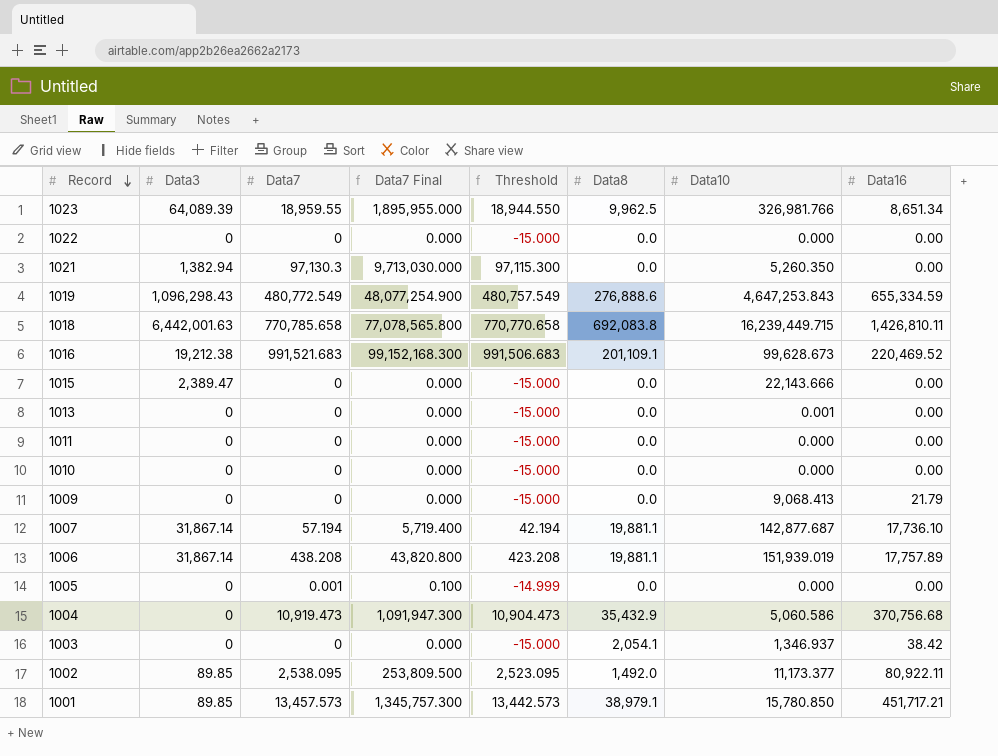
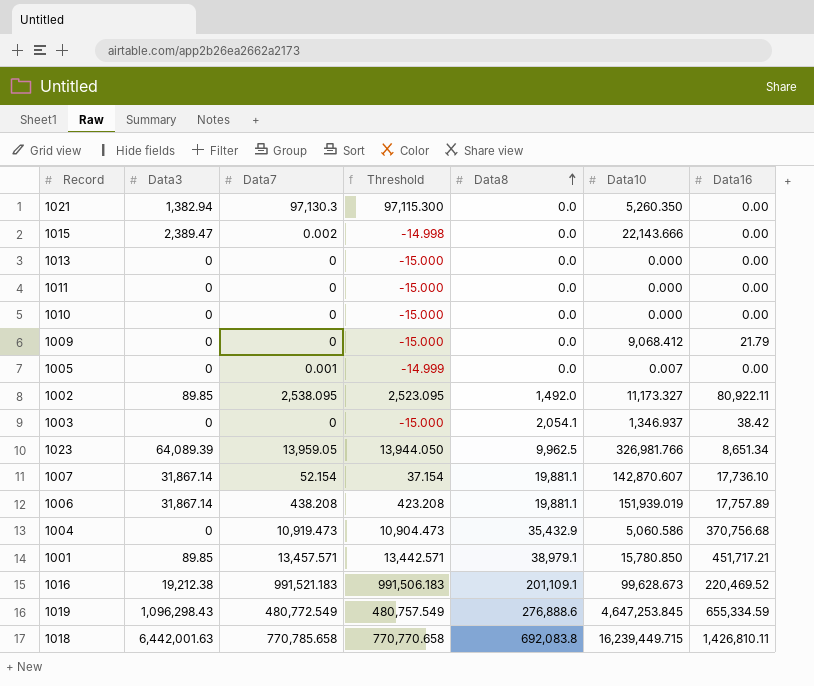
row order: Record descending -> Data8 ascending
column Data7 Final | formula: [Data7] * 100 -> none
row 1022: 0 | 0 | 0.000 | -15.000 | 0.0 | 0.000 | 0.00 -> none
1015 | Data7: 0 -> 0.002
1015 | Threshold: -15.000 -> -14.998
1013 | Data10: 0.001 -> 0.000
1009 | Data10: 9,068.413 -> 9,068.412
1005 | Data10: 0.000 -> 0.007
1002 | Data10: 11,173.377 -> 11,173.327
1023 | Data7: 18,959.55 -> 13,959.05
1023 | Threshold: 18,944.550 -> 13,944.050
1007 | Data7: 57.194 -> 52.154
1007 | Threshold: 42.194 -> 37.154
1007 | Data10: 142,877.687 -> 142,870.607
1001 | Data7: 13,457.573 -> 13,457.571
1001 | Threshold: 13,442.573 -> 13,442.571
1016 | Data7: 991,521.683 -> 991,521.183
1016 | Threshold: 991,506.683 -> 991,506.183
1019 | Data10: 4,647,253.843 -> 4,647,253.845

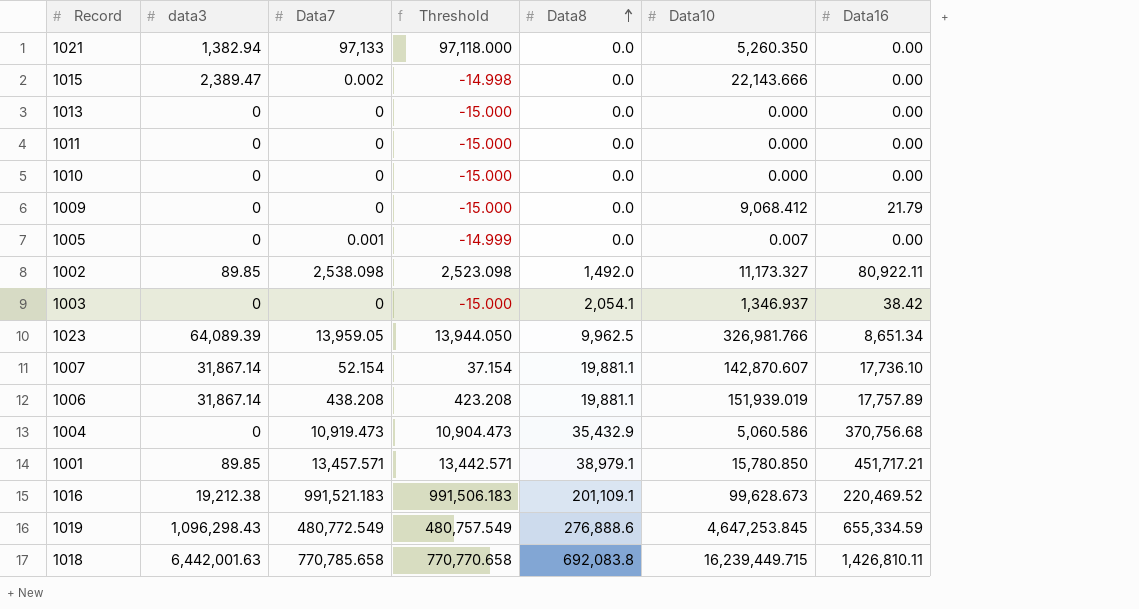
column name: Data3 -> data3
1021 | Data7: 97,130.3 -> 97,133
1021 | Threshold: 97,115.300 -> 97,118.000
1002 | Data7: 2,538.095 -> 2,538.098
1002 | Threshold: 2,523.095 -> 2,523.098

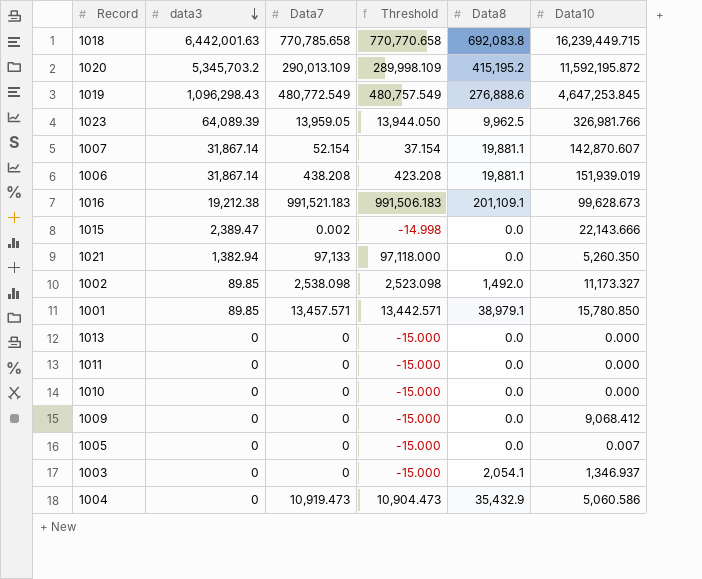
row order: Data8 ascending -> data3 descending
column Data16 | position: 7 -> none
row 1020: none -> 5,345,703.2 | 290,013.109 | 289,998.109 | 415,195.2 | 11,592,195.872
1005 | Data7: 0.001 -> 0
1005 | Threshold: -14.999 -> -15.000

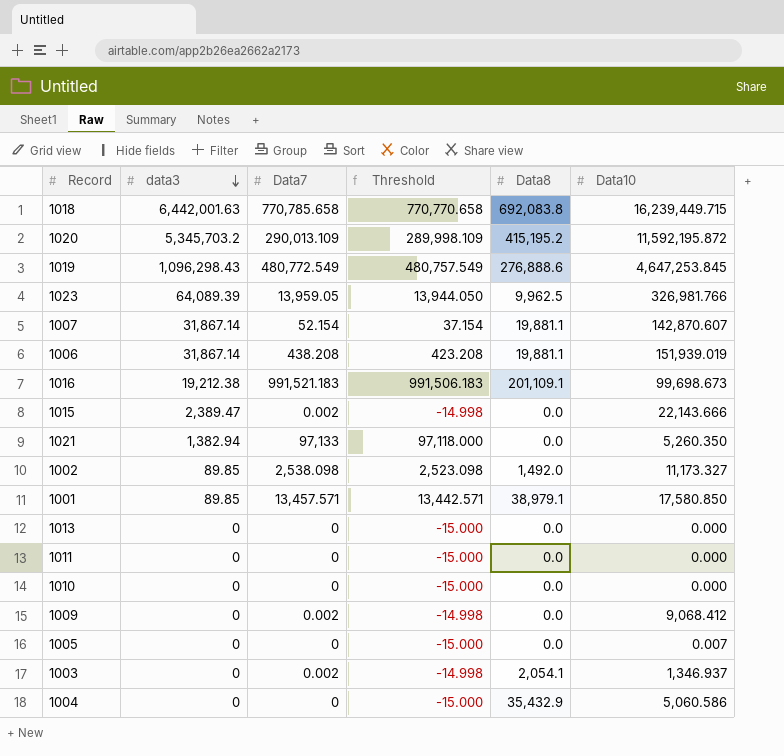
1016 | Data10: 99,628.673 -> 99,698.673
1001 | Data10: 15,780.850 -> 17,580.850
1009 | Data7: 0 -> 0.002
1009 | Threshold: -15.000 -> -14.998
1003 | Data7: 0 -> 0.002
1003 | Threshold: -15.000 -> -14.998
1004 | Data7: 10,919.473 -> 0
1004 | Threshold: 10,904.473 -> -15.000

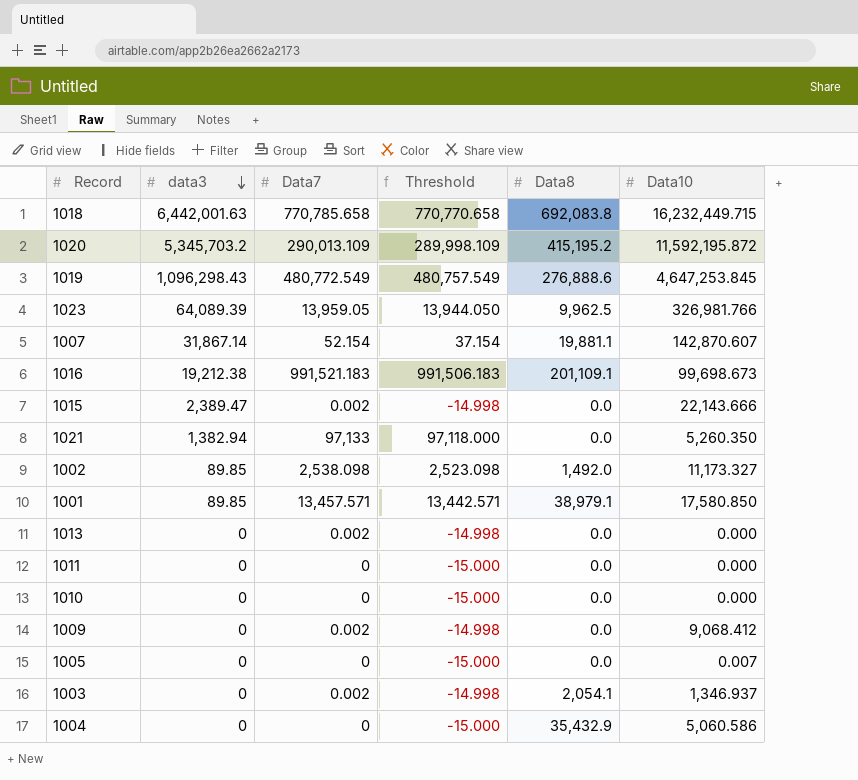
row 1006: 31,867.14 | 438.208 | 423.208 | 19,881.1 | 151,939.019 -> none
1018 | Data10: 16,239,449.715 -> 16,232,449.715
1013 | Data7: 0 -> 0.002
1013 | Threshold: -15.000 -> -14.998

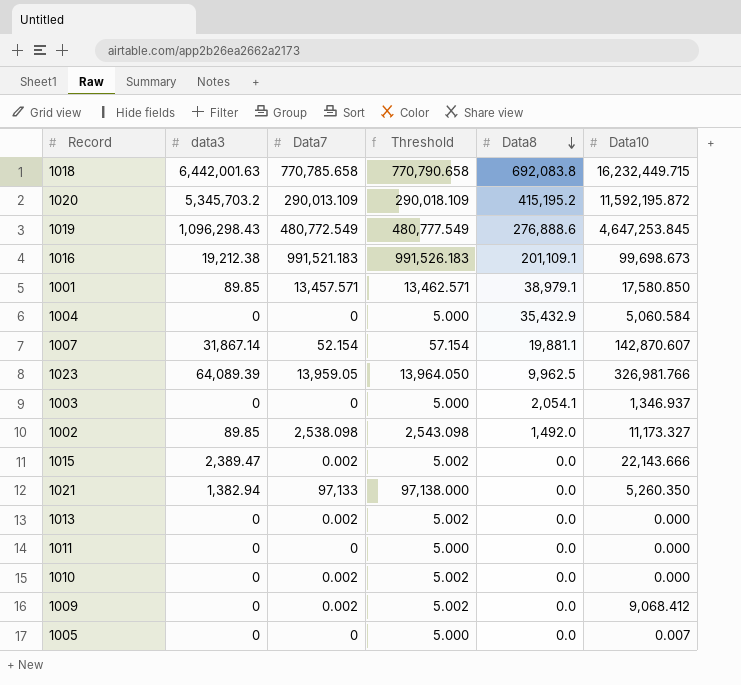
row order: data3 descending -> Data8 descending
column Threshold | formula: [Data7] - 15 -> [Data7] + 5
1004 | Data10: 5,060.586 -> 5,060.584
1003 | Data7: 0.002 -> 0
1010 | Data7: 0 -> 0.002

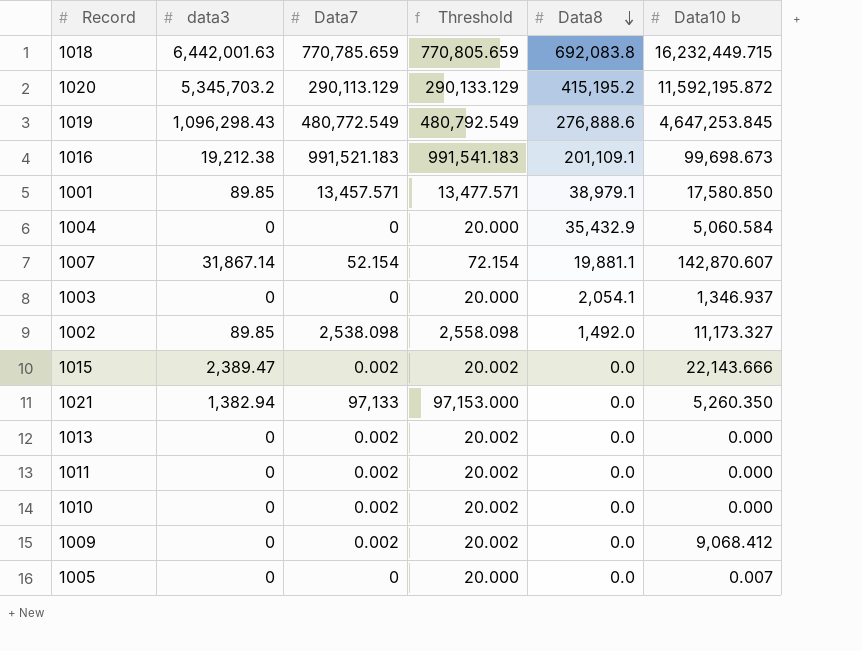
column Threshold | formula: [Data7] + 5 -> [Data7] + 20
column name: Data10 -> Data10 b
row 1023: 64,089.39 | 13,959.05 | 13,964.050 | 9,962.5 | 326,981.766 -> none
1018 | Data7: 770,785.658 -> 770,785.659
1020 | Data7: 290,013.109 -> 290,113.129
1011 | Data7: 0 -> 0.002

